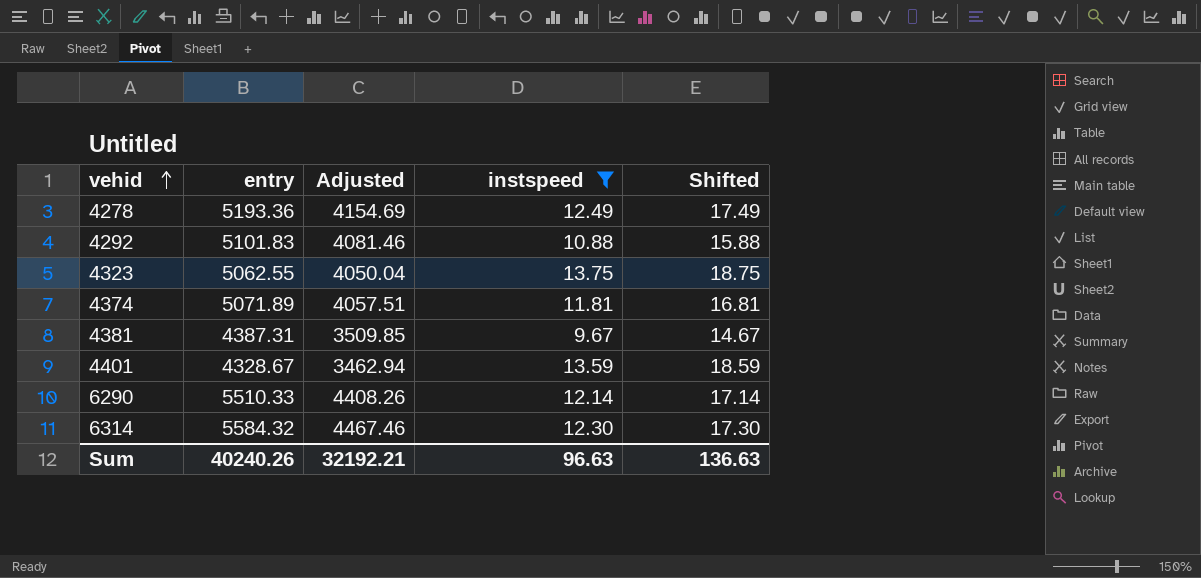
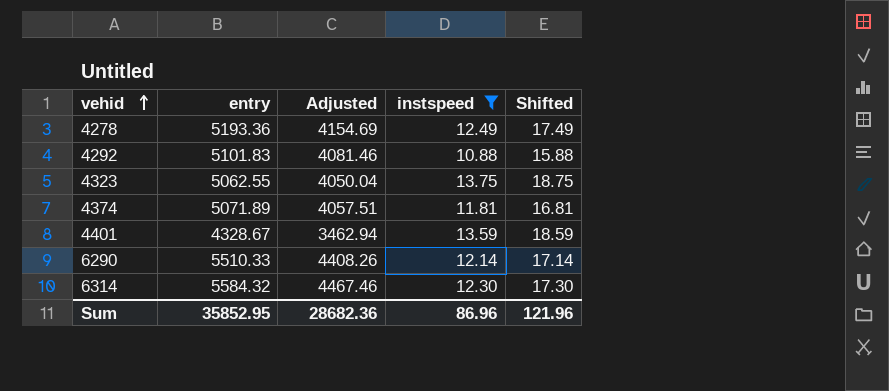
row 4381: 4387.31 | 3509.85 | 9.67 | 14.67 -> none
Sum | entry: 40240.26 -> 35852.95
Sum | Adjusted: 32192.21 -> 28682.36
Sum | instspeed: 96.63 -> 86.96
Sum | Shifted: 136.63 -> 121.96

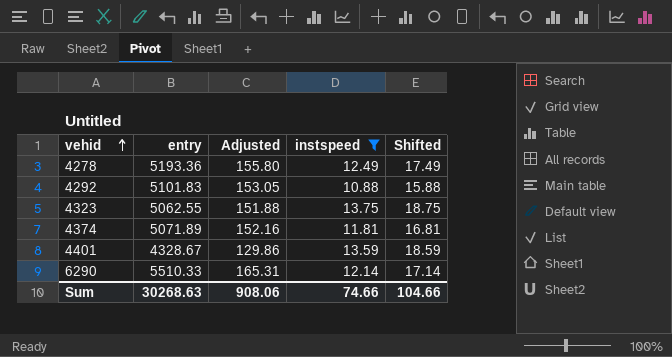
column Adjusted | formula: [entry] * 0.8 -> [entry] * 0.03
row 6314: 5584.32 | 4467.46 | 12.30 | 17.30 -> none
Sum | entry: 35852.95 -> 30268.63
Sum | Adjusted: 28682.36 -> 908.06
Sum | instspeed: 86.96 -> 74.66
Sum | Shifted: 121.96 -> 104.66

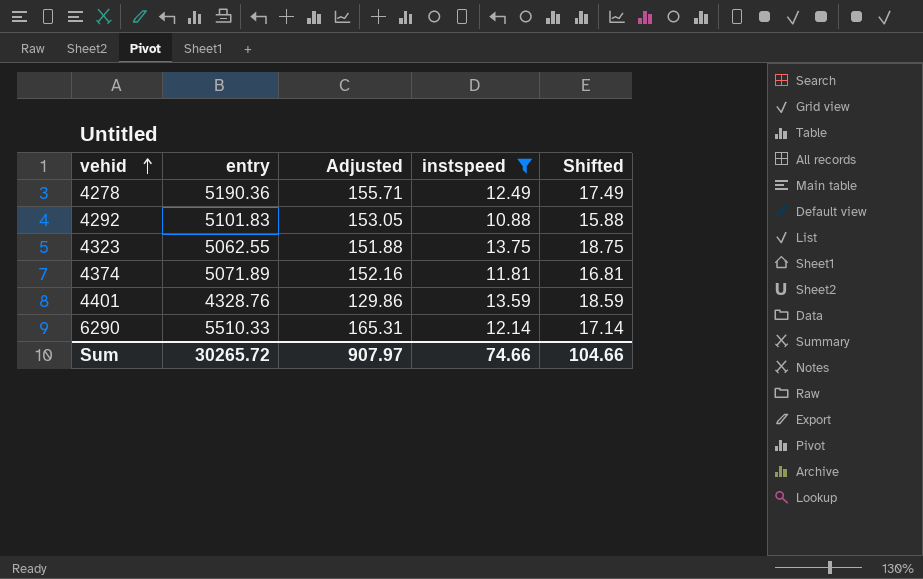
4278 | entry: 5193.36 -> 5190.36
4278 | Adjusted: 155.80 -> 155.71
4401 | entry: 4328.67 -> 4328.76
Sum | entry: 30268.63 -> 30265.72
Sum | Adjusted: 908.06 -> 907.97

